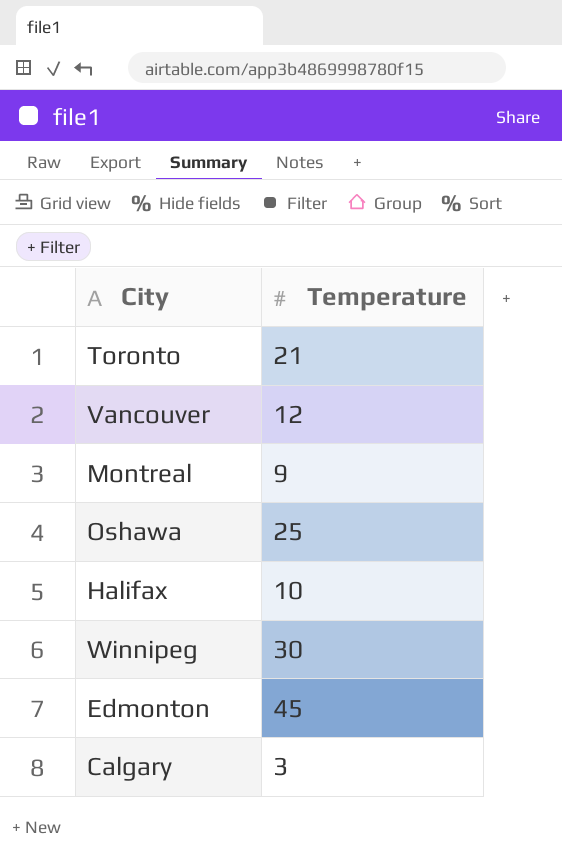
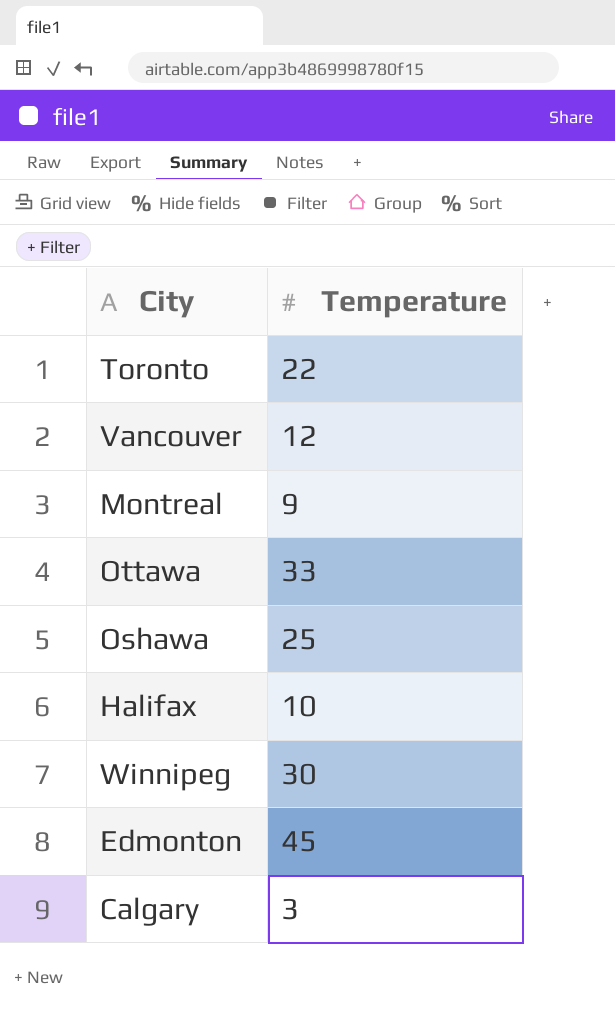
Toronto | Temperature: 21 -> 22
row Ottawa: none -> 33

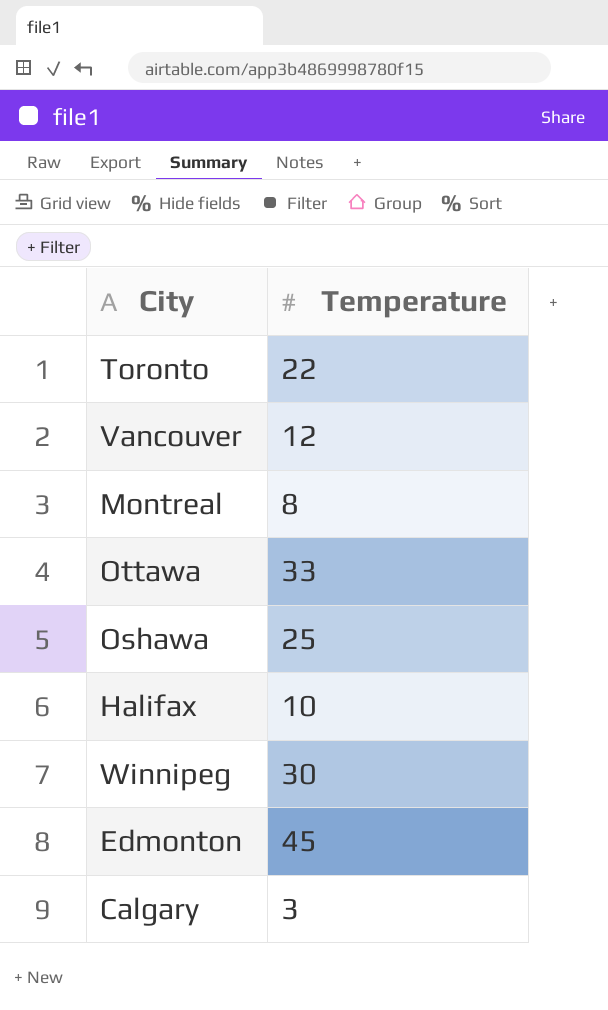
Montreal | Temperature: 9 -> 8

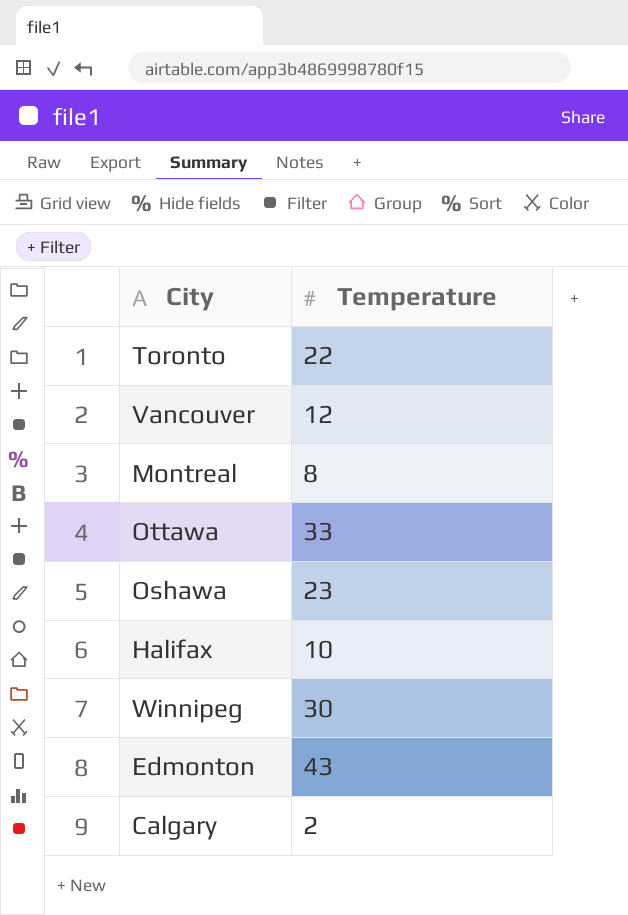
Oshawa | Temperature: 25 -> 23
Edmonton | Temperature: 45 -> 43
Calgary | Temperature: 3 -> 2

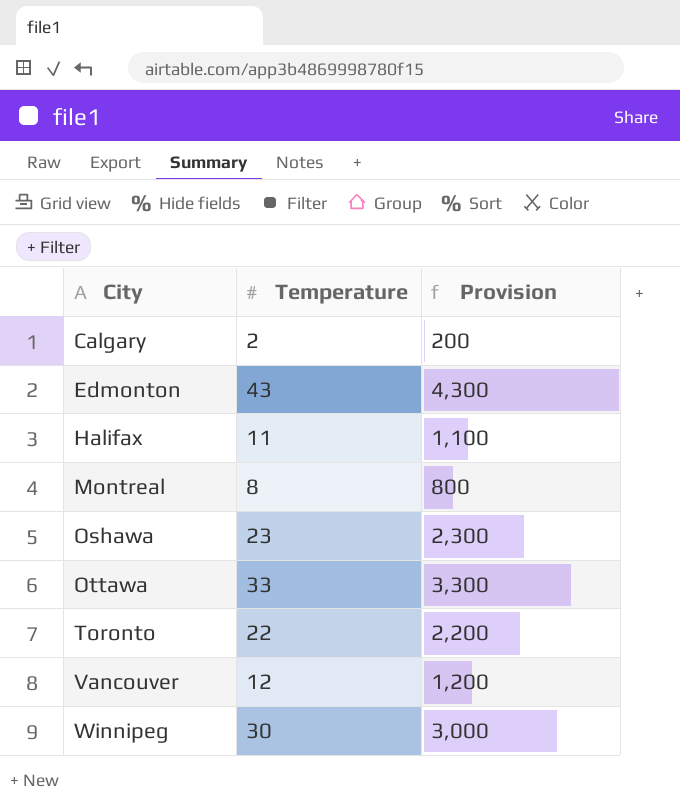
row order: none -> City ascending
column Provision | formula: none -> [Temperature] * 100
Halifax | Temperature: 10 -> 11

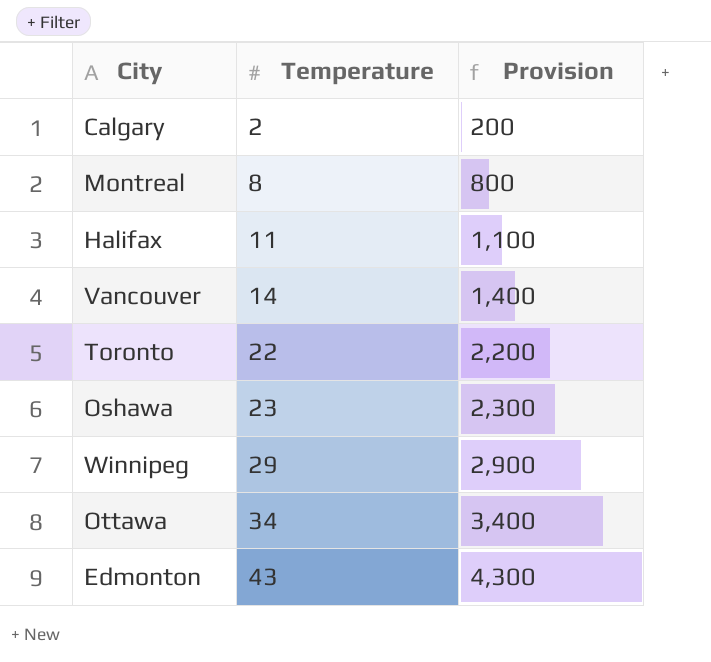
row order: City ascending -> Temperature ascending
Vancouver | Temperature: 12 -> 14
Vancouver | Provision: 1,200 -> 1,400
Winnipeg | Temperature: 30 -> 29
Winnipeg | Provision: 3,000 -> 2,900
Ottawa | Temperature: 33 -> 34
Ottawa | Provision: 3,300 -> 3,400

